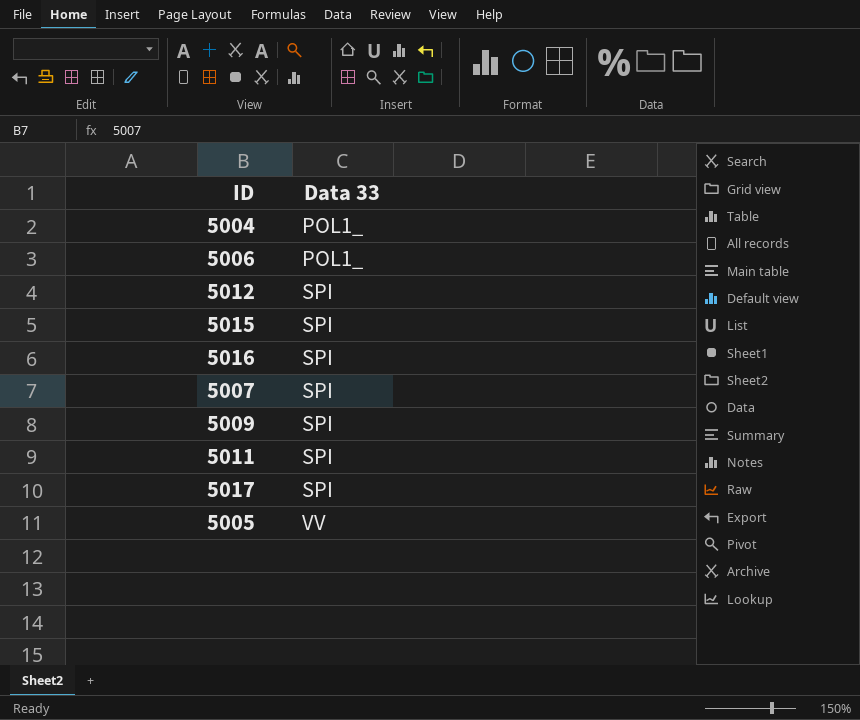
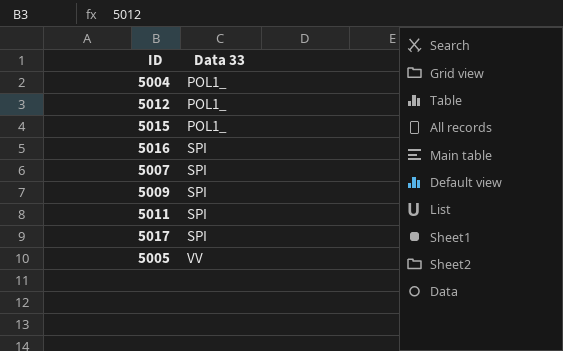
row 5006: POL1_ -> none
5012 | Data 33: SPI -> POL1_
5015 | Data 33: SPI -> POL1_

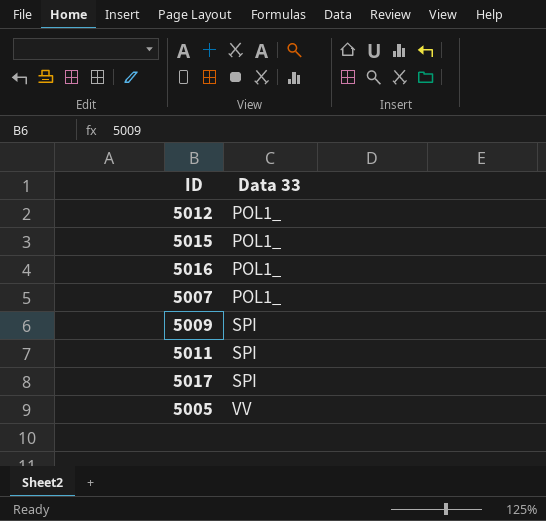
row 5004: POL1_ -> none
5016 | Data 33: SPI -> POL1_
5007 | Data 33: SPI -> POL1_

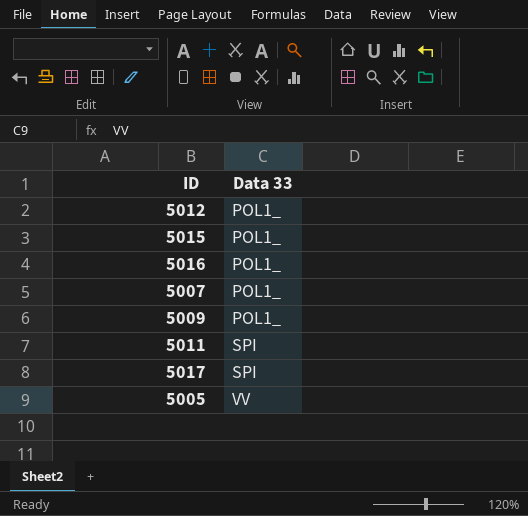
5009 | Data 33: SPI -> POL1_

